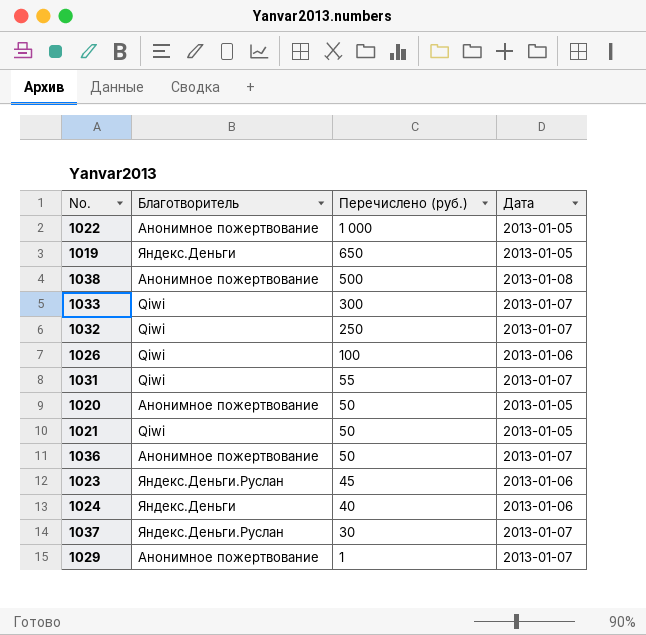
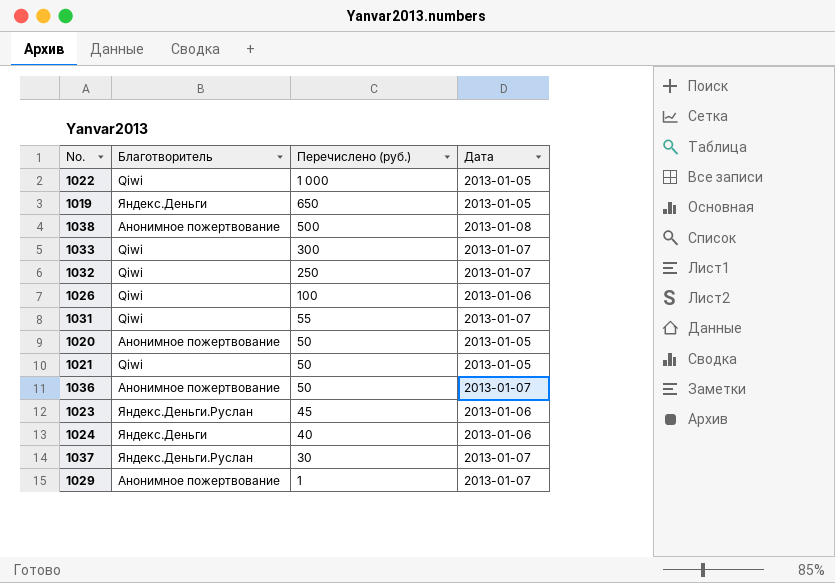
1022 | Благотворитель: Анонимное пожертвование -> Qiwi

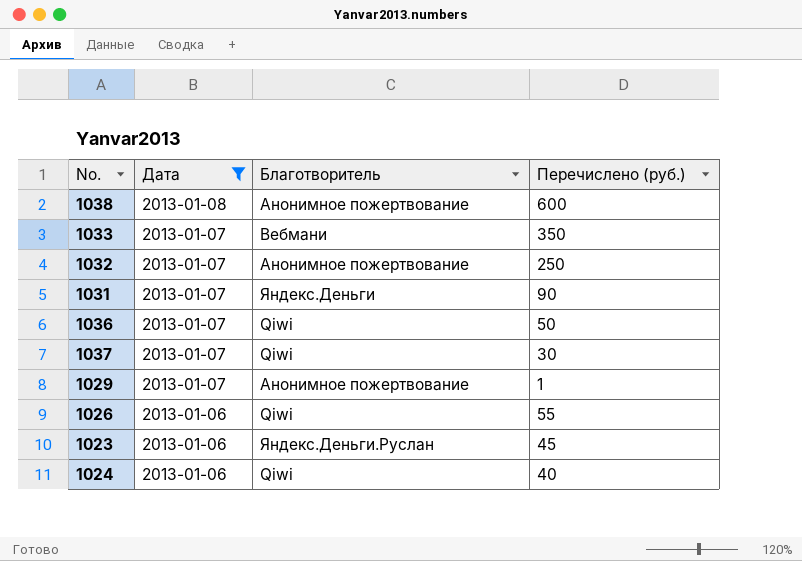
filter: none -> Дата != 2013-01-05
row order: Перечислено (руб.) descending -> Дата descending
column Дата | position: 4 -> 2
1038 | Перечислено (руб.): 500 -> 600
1033 | Благотворитель: Qiwi -> Вебмани
1033 | Перечислено (руб.): 300 -> 350
1032 | Благотворитель: Qiwi -> Анонимное пожертвование
1031 | Благотворитель: Qiwi -> Яндекс.Деньги
1031 | Перечислено (руб.): 55 -> 90
1036 | Благотворитель: Анонимное пожертвование -> Qiwi
1037 | Благотворитель: Яндекс.Деньги.Руслан -> Qiwi
1026 | Перечислено (руб.): 100 -> 55
1024 | Благотворитель: Яндекс.Деньги -> Qiwi

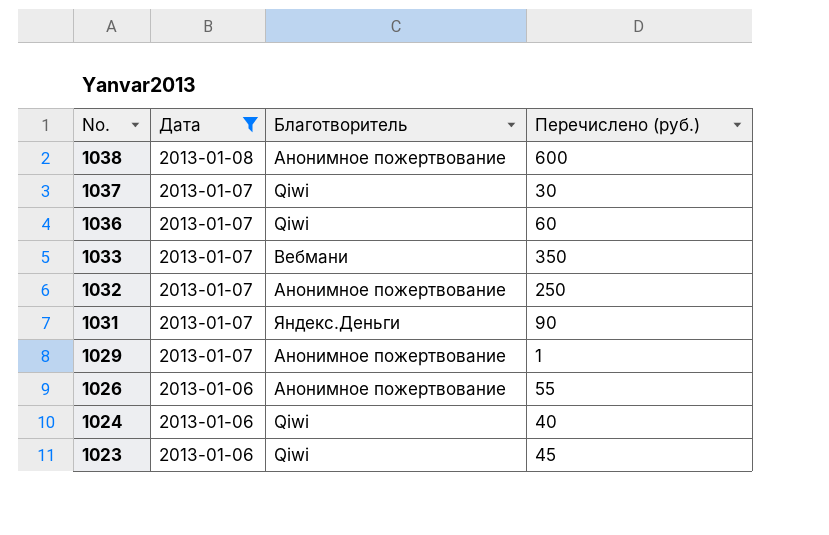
row order: Дата descending -> No. descending
1036 | Перечислено (руб.): 50 -> 60
1026 | Благотворитель: Qiwi -> Анонимное пожертвование
1023 | Благотворитель: Яндекс.Деньги.Руслан -> Qiwi

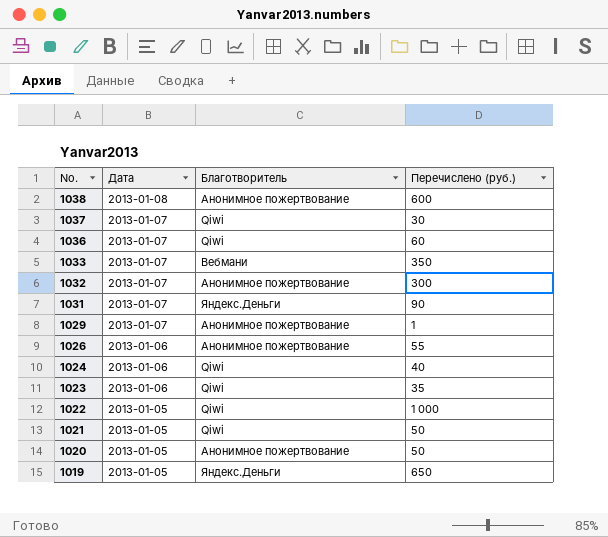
filter: Дата != 2013-01-05 -> none
1032 | Перечислено (руб.): 250 -> 300
1023 | Перечислено (руб.): 45 -> 35

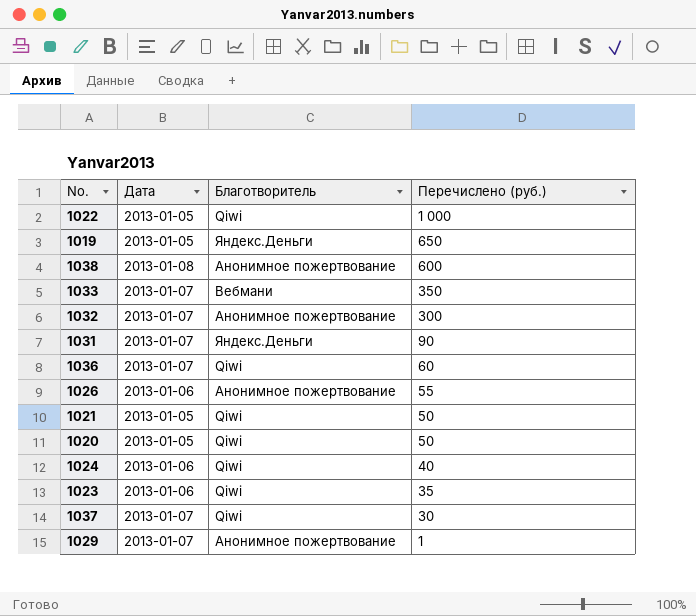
row order: No. descending -> Перечислено (руб.) descending
1020 | Благотворитель: Анонимное пожертвование -> Qiwi

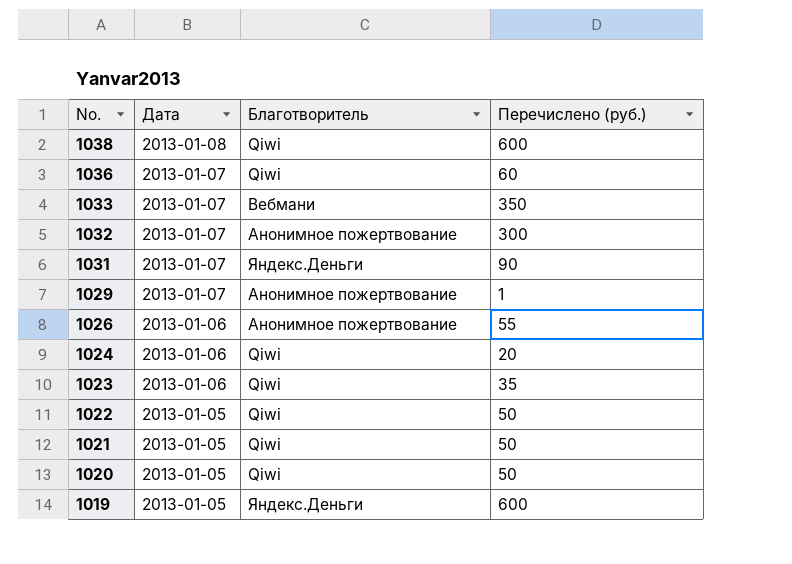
row order: Перечислено (руб.) descending -> No. descending
row 1037: 2013-01-07 | Qiwi | 30 -> none
1038 | Благотворитель: Анонимное пожертвование -> Qiwi
1024 | Перечислено (руб.): 40 -> 20
1022 | Перечислено (руб.): 1 000 -> 50
1019 | Перечислено (руб.): 650 -> 600

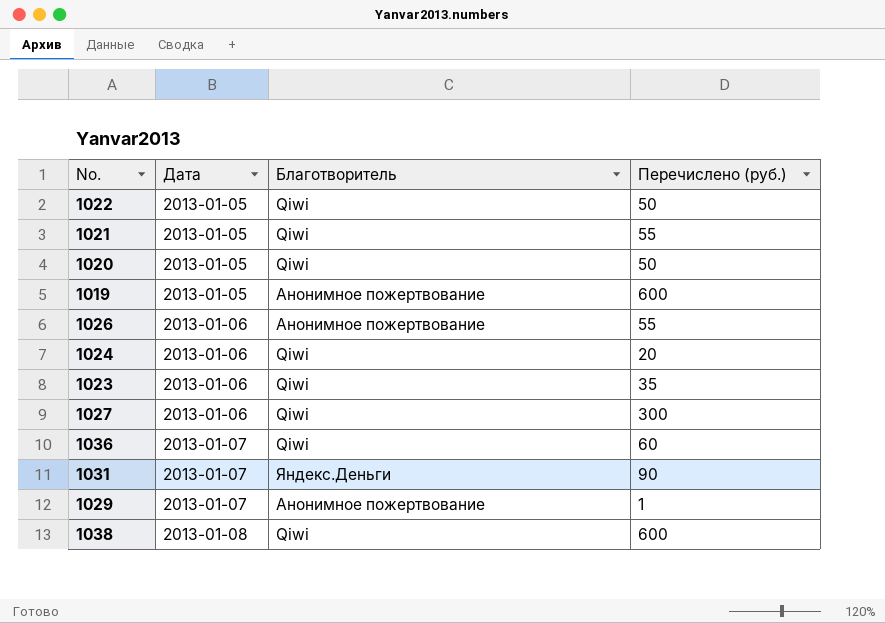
row order: No. descending -> Дата ascending
row 1033: 2013-01-07 | Вебмани | 350 -> none
row 1032: 2013-01-07 | Анонимное пожертвование | 300 -> none
1021 | Перечислено (руб.): 50 -> 55
1019 | Благотворитель: Яндекс.Деньги -> Анонимное пожертвование
row 1027: none -> 2013-01-06 | Qiwi | 300

